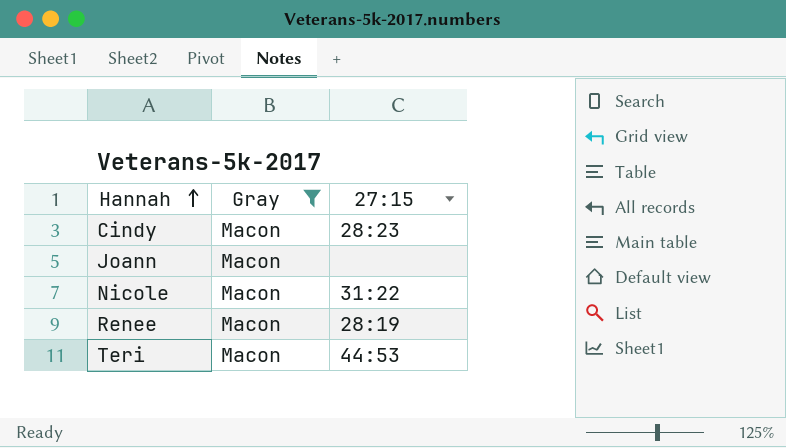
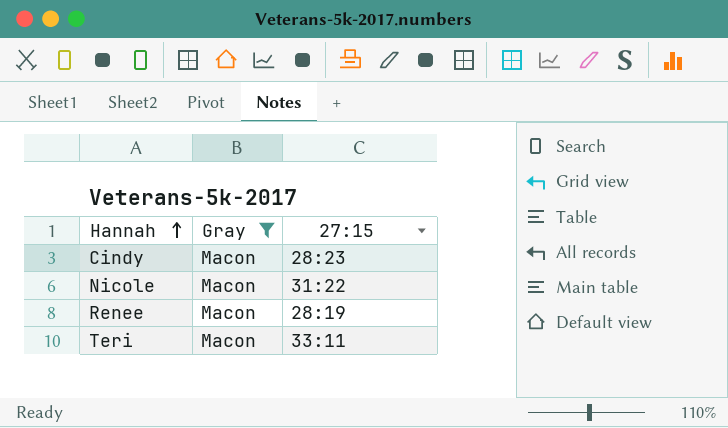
row Joann: Macon | none -> none
Teri | 27:15: 44:53 -> 33:11

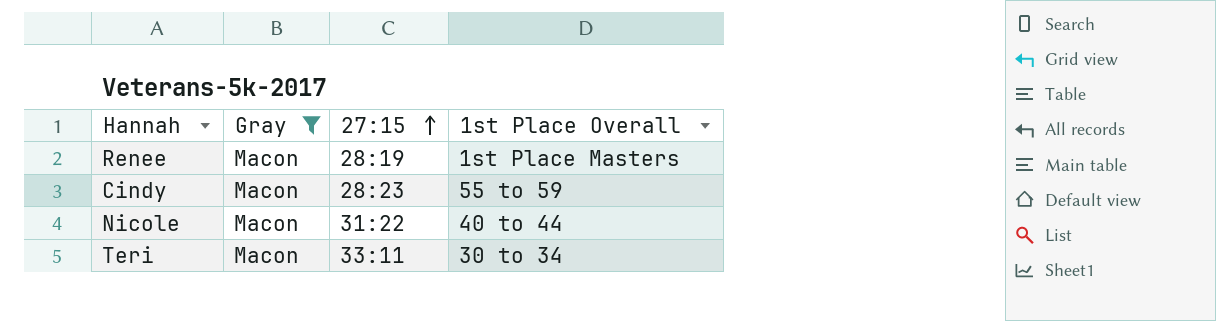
row order: Hannah ascending -> 27:15 ascending
column 1st Place Overall | position: none -> 4

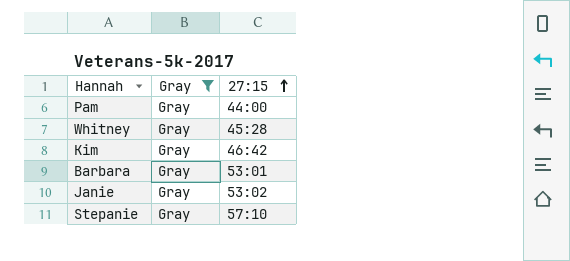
filter: Gray = Macon -> Gray = Gray
column 1st Place Overall | position: 4 -> none

